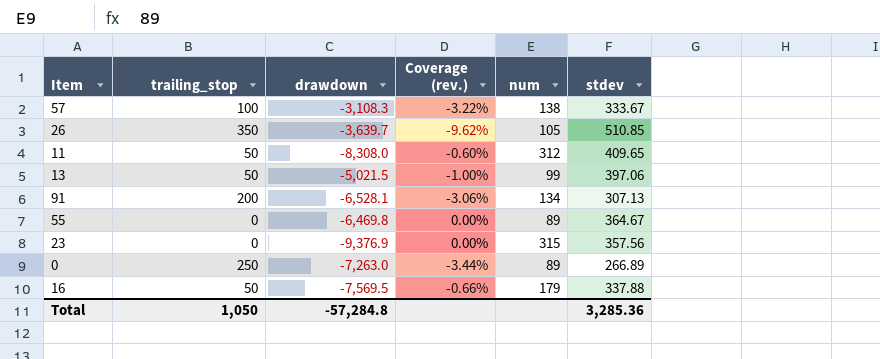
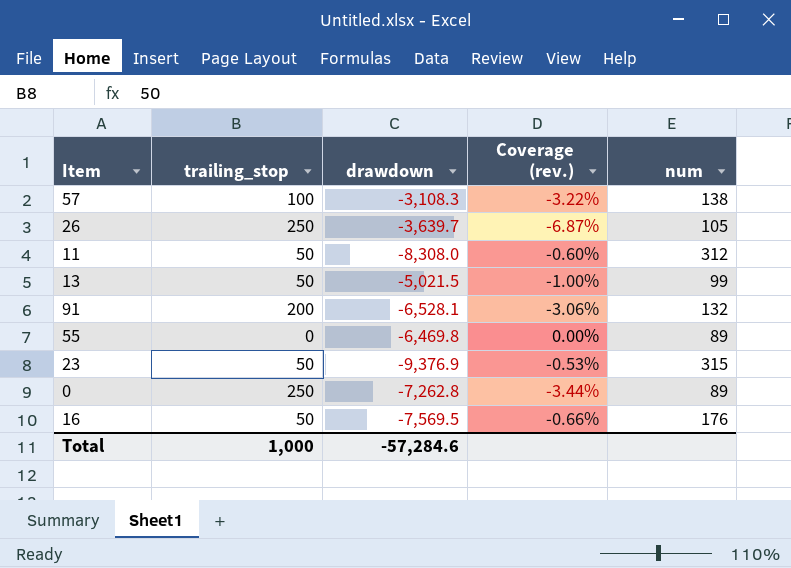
column stdev | position: 6 -> none
26 | trailing_stop: 350 -> 250
26 | Coverage (rev.): -9.62% -> -6.87%
91 | num: 134 -> 132
23 | trailing_stop: 0 -> 50
23 | Coverage (rev.): 0.00% -> -0.53%
0 | drawdown: -7,263.0 -> -7,262.8
16 | num: 179 -> 176
Total | trailing_stop: 1,050 -> 1,000
Total | drawdown: -57,284.8 -> -57,284.6

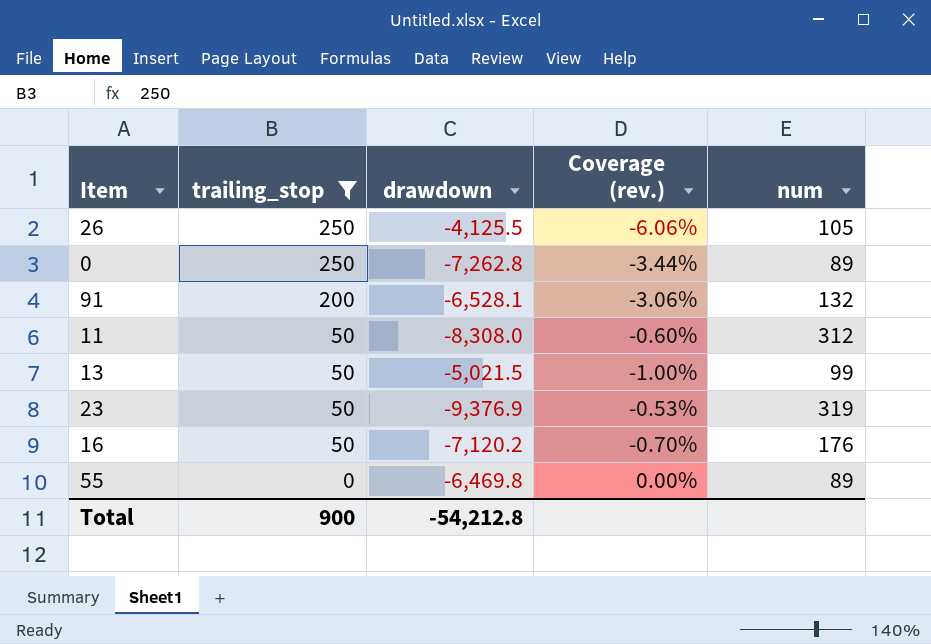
filter: none -> trailing_stop != 100
row order: none -> trailing_stop descending
26 | drawdown: -3,639.7 -> -4,125.5
26 | Coverage (rev.): -6.87% -> -6.06%
23 | num: 315 -> 319
16 | drawdown: -7,569.5 -> -7,120.2
16 | Coverage (rev.): -0.66% -> -0.70%
Total | trailing_stop: 1,000 -> 900
Total | drawdown: -57,284.6 -> -54,212.8

